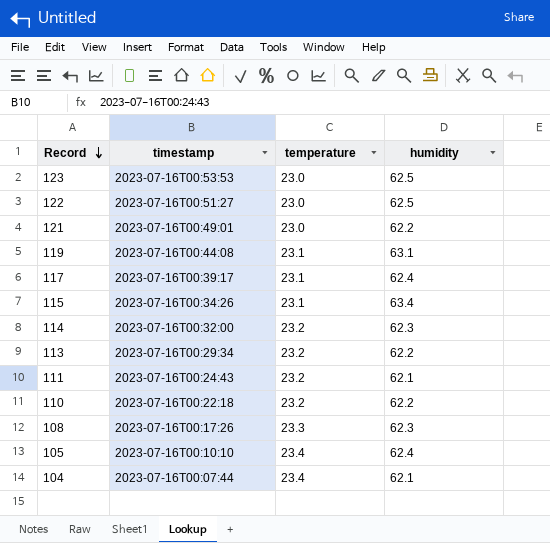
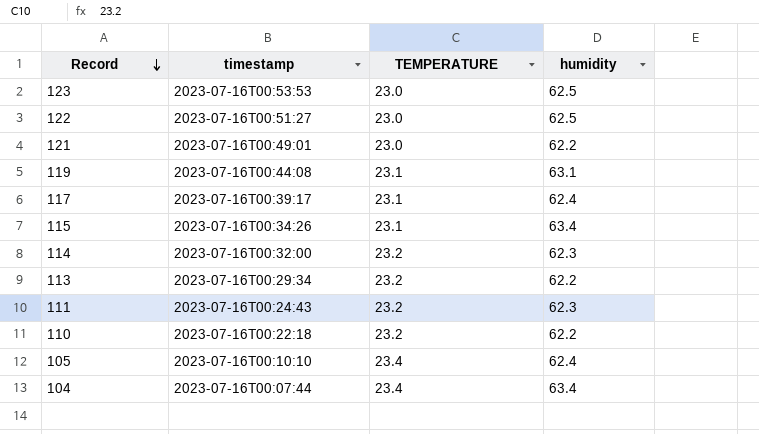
column name: temperature -> TEMPERATURE
row 108: 2023-07-16T00:17:26 | 23.3 | 62.3 -> none
111 | humidity: 62.1 -> 62.3
104 | humidity: 62.1 -> 63.4

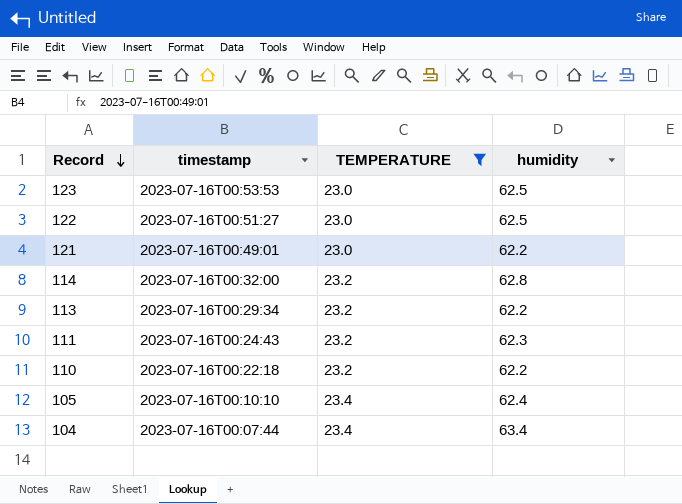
filter: none -> TEMPERATURE != 23.1
114 | humidity: 62.3 -> 62.8

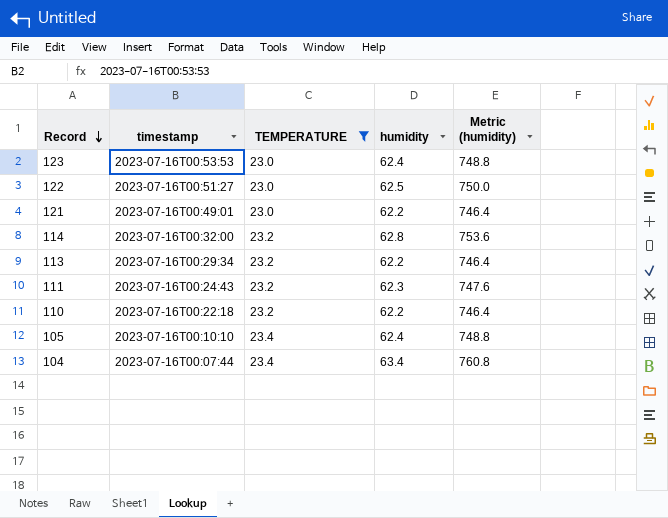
column Metric (humidity) | formula: none -> [humidity] * 12
123 | humidity: 62.5 -> 62.4

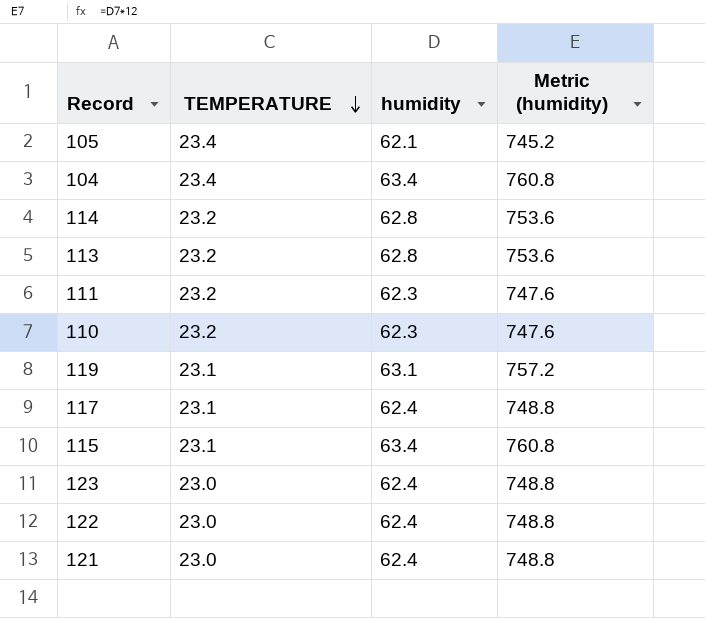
filter: TEMPERATURE != 23.1 -> none
row order: Record descending -> TEMPERATURE descending
column timestamp | position: 2 -> none
105 | humidity: 62.4 -> 62.1
105 | Metric (humidity): 748.8 -> 745.2
113 | humidity: 62.2 -> 62.8
113 | Metric (humidity): 746.4 -> 753.6
110 | humidity: 62.2 -> 62.3
110 | Metric (humidity): 746.4 -> 747.6
122 | humidity: 62.5 -> 62.4
122 | Metric (humidity): 750.0 -> 748.8
121 | humidity: 62.2 -> 62.4
121 | Metric (humidity): 746.4 -> 748.8

